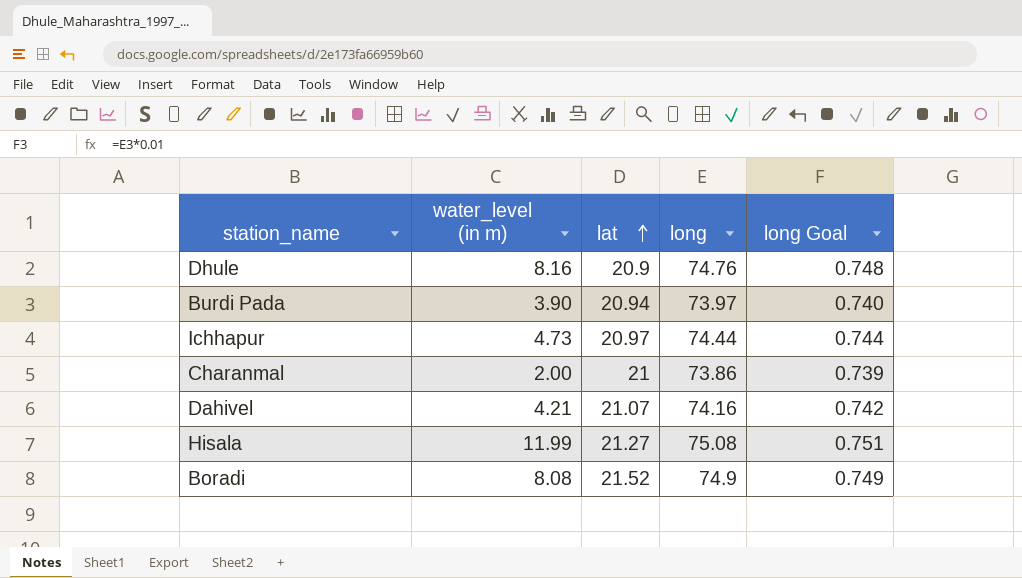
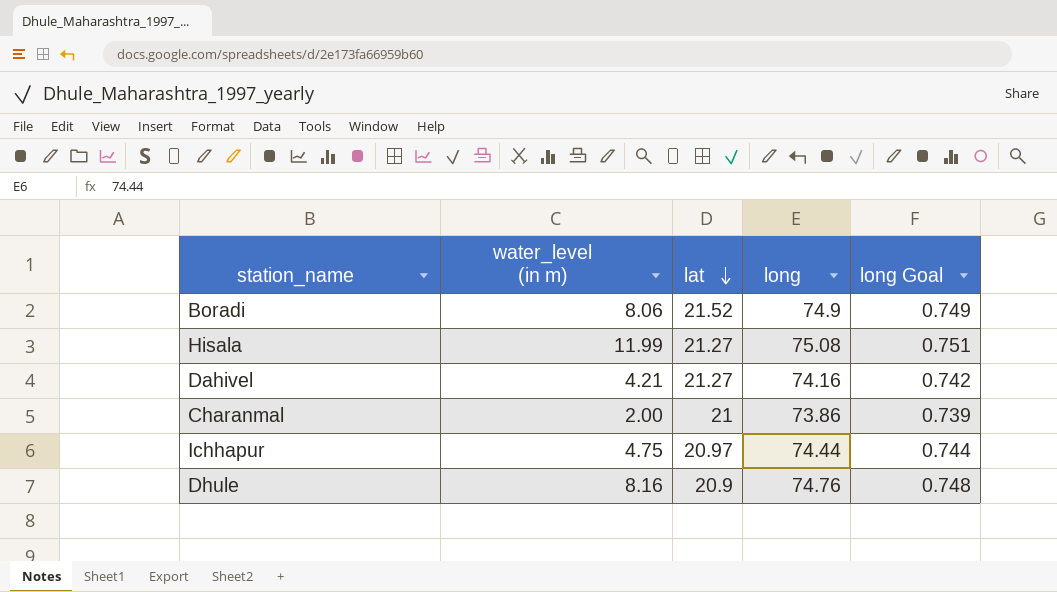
row order: lat ascending -> lat descending
row Burdi Pada: 3.90 | 20.94 | 73.97 | 0.740 -> none
Boradi | water_level (in m): 8.08 -> 8.06
Dahivel | lat: 21.07 -> 21.27
Ichhapur | water_level (in m): 4.73 -> 4.75

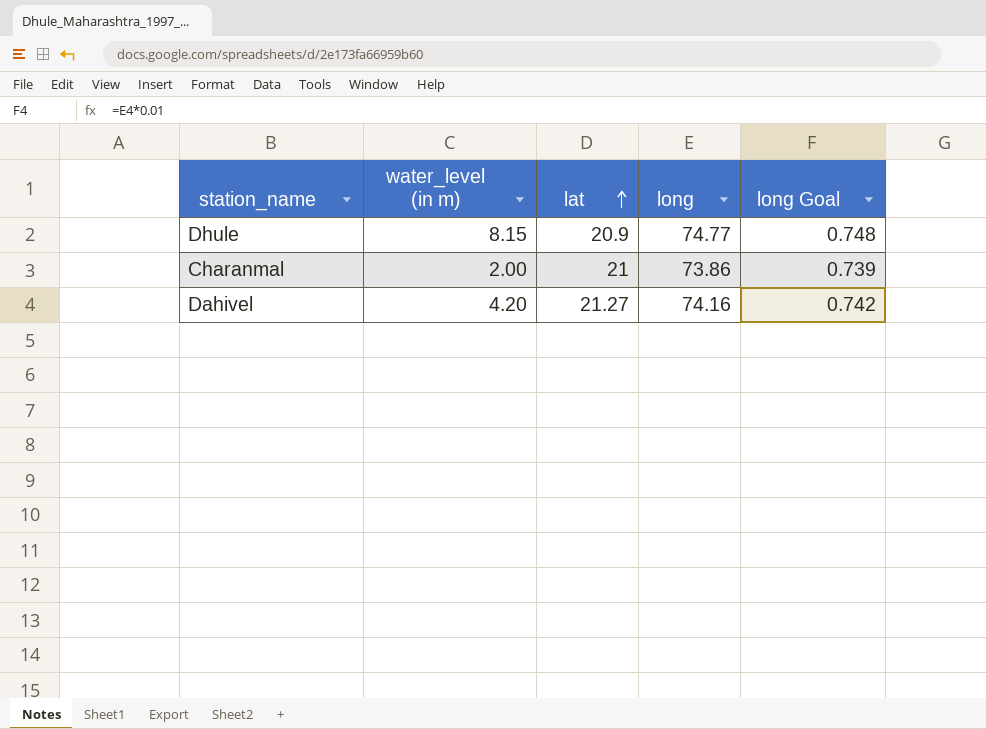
row order: lat descending -> lat ascending
row Boradi: 8.06 | 21.52 | 74.9 | 0.749 -> none
row Hisala: 11.99 | 21.27 | 75.08 | 0.751 -> none
row Ichhapur: 4.75 | 20.97 | 74.44 | 0.744 -> none
Dhule | water_level (in m): 8.16 -> 8.15
Dhule | long: 74.76 -> 74.77
Dahivel | water_level (in m): 4.21 -> 4.20

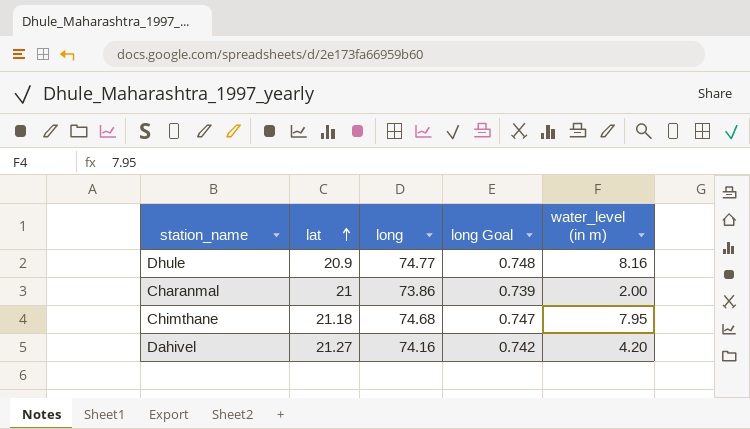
column water_level (in m) | position: 2 -> 5
Dhule | water_level (in m): 8.15 -> 8.16
row Chimthane: none -> 21.18 | 74.68 | 0.747 | 7.95

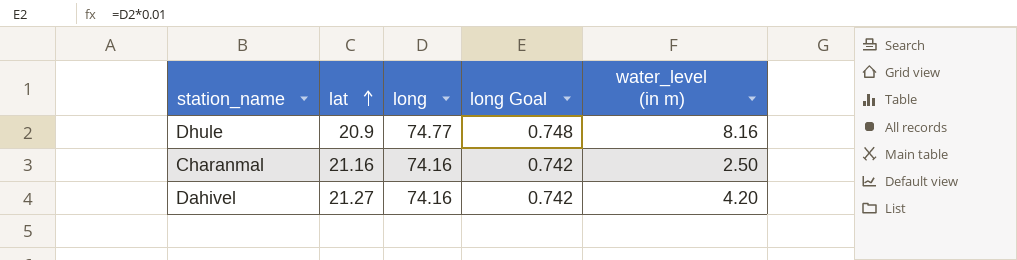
row Chimthane: 21.18 | 74.68 | 0.747 | 7.95 -> none
Charanmal | lat: 21 -> 21.16
Charanmal | long: 73.86 -> 74.16
Charanmal | long Goal: 0.739 -> 0.742
Charanmal | water_level (in m): 2.00 -> 2.50

